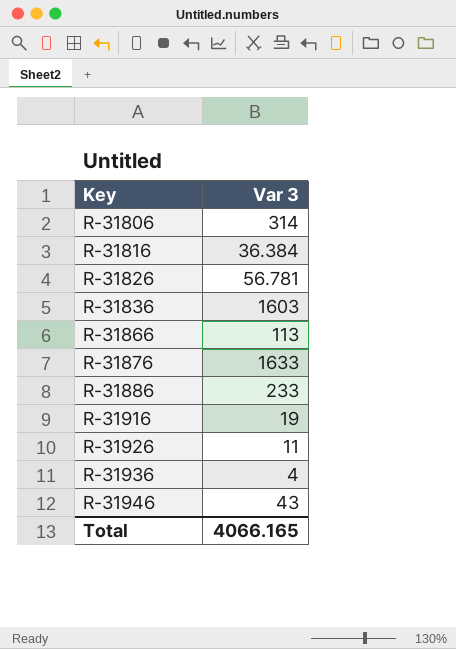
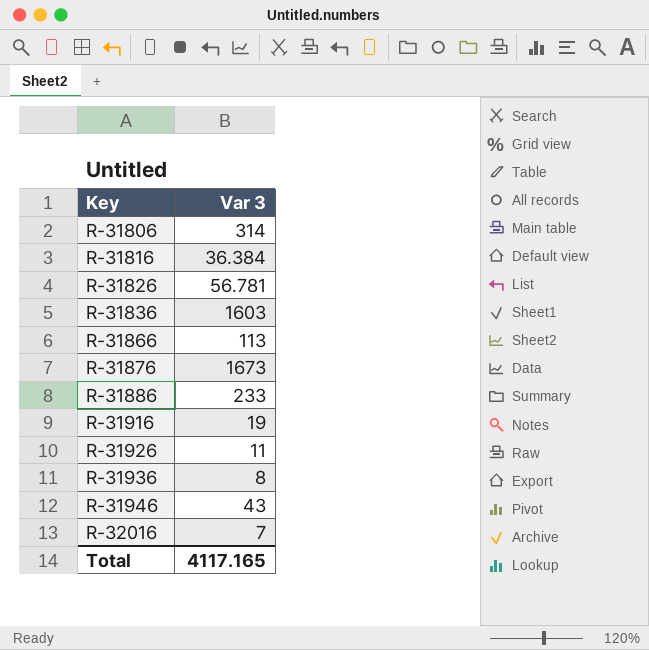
R-31876 | Var 3: 1633 -> 1673
R-31936 | Var 3: 4 -> 8
row R-32016: none -> 7
Total | Var 3: 4066.165 -> 4117.165

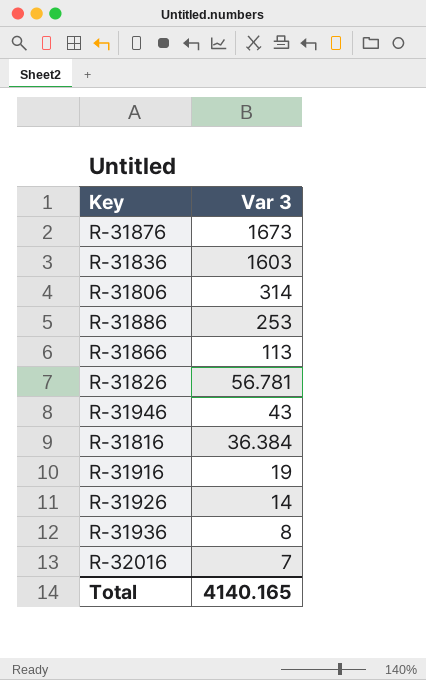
row order: Key ascending -> Var 3 descending
R-31886 | Var 3: 233 -> 253
R-31926 | Var 3: 11 -> 14
Total | Var 3: 4117.165 -> 4140.165

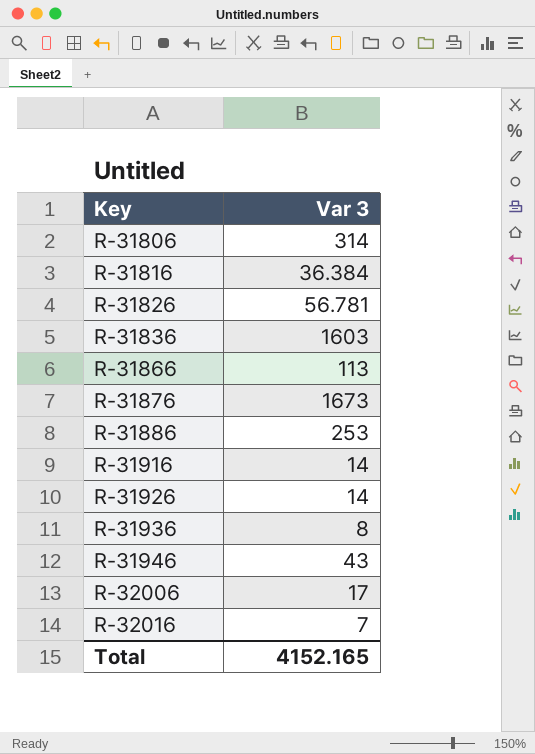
row order: Var 3 descending -> Key ascending
R-31916 | Var 3: 19 -> 14
row R-32006: none -> 17
Total | Var 3: 4140.165 -> 4152.165

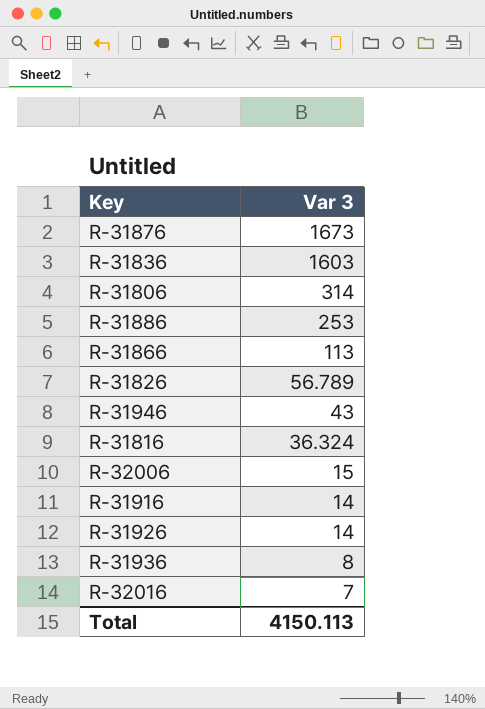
row order: Key ascending -> Var 3 descending
R-31826 | Var 3: 56.781 -> 56.789
R-31816 | Var 3: 36.384 -> 36.324
R-32006 | Var 3: 17 -> 15
Total | Var 3: 4152.165 -> 4150.113

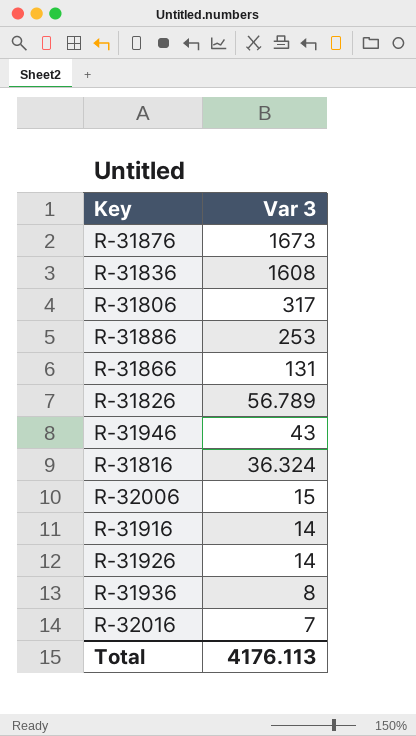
R-31836 | Var 3: 1603 -> 1608
R-31806 | Var 3: 314 -> 317
R-31866 | Var 3: 113 -> 131
Total | Var 3: 4150.113 -> 4176.113

